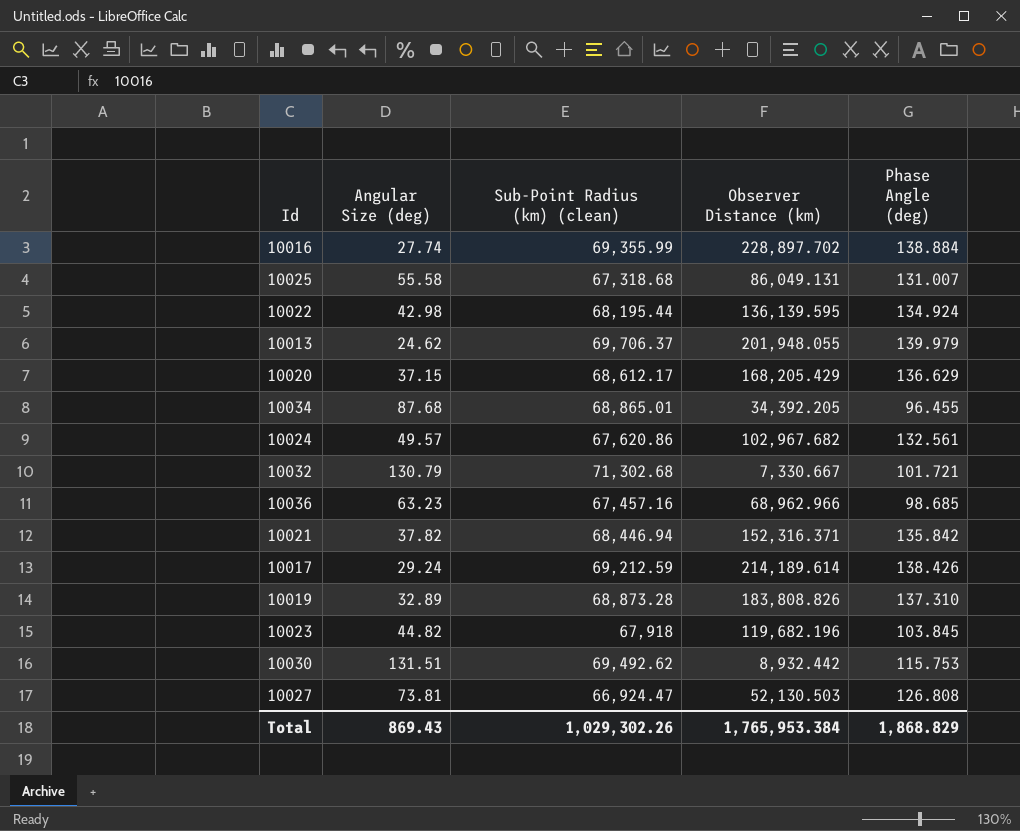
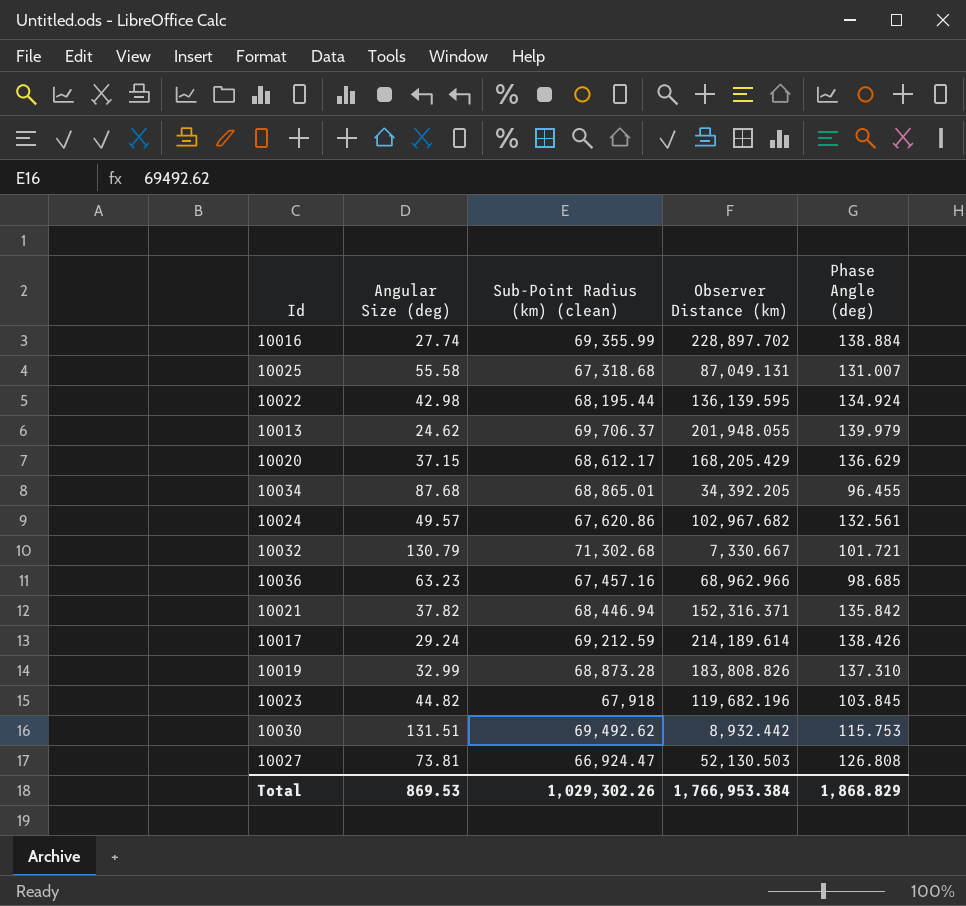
10025 | Observer Distance (km): 86,049.131 -> 87,049.131
10019 | Angular Size (deg): 32.89 -> 32.99
Total | Angular Size (deg): 869.43 -> 869.53
Total | Observer Distance (km): 1,765,953.384 -> 1,766,953.384

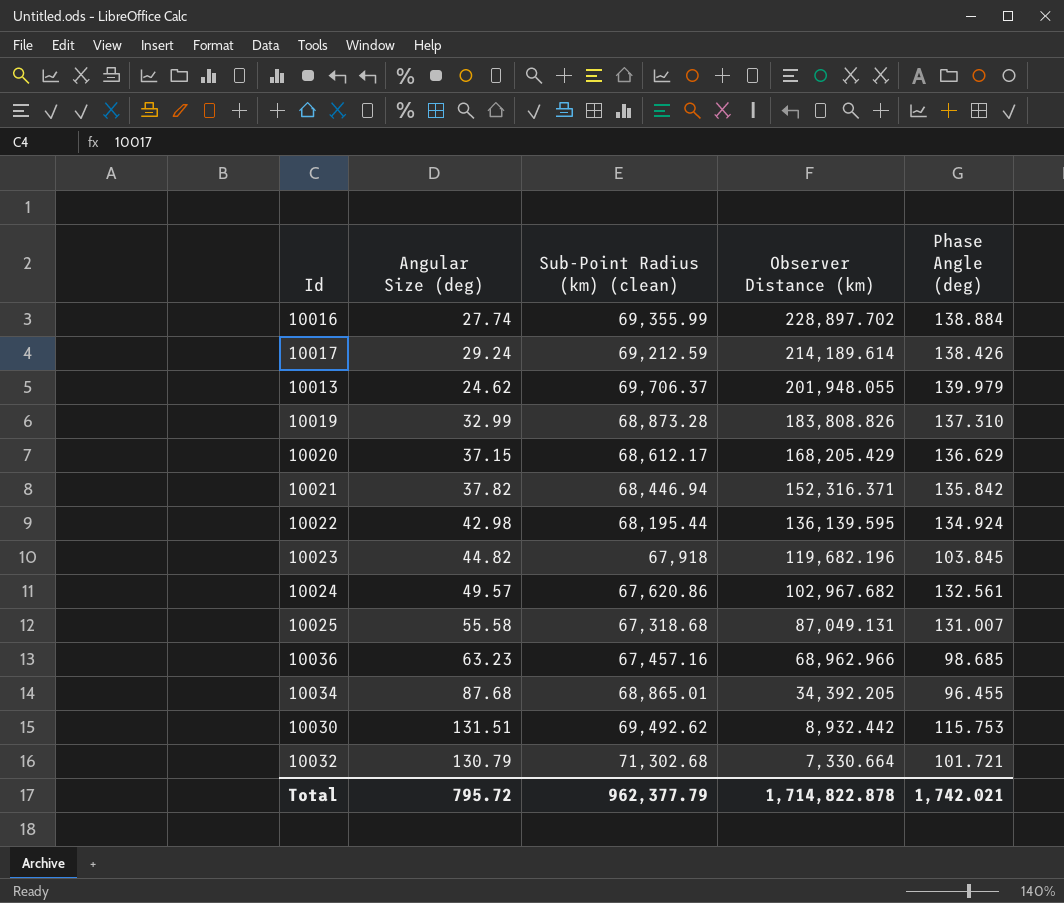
row order: none -> Observer Distance (km) descending
row 10027: 73.81 | 66,924.47 | 52,130.503 | 126.808 -> none
10032 | Observer Distance (km): 7,330.667 -> 7,330.664
Total | Angular Size (deg): 869.53 -> 795.72
Total | Sub-Point Radius (km) (clean): 1,029,302.26 -> 962,377.79
Total | Observer Distance (km): 1,766,953.384 -> 1,714,822.878
Total | Phase Angle (deg): 1,868.829 -> 1,742.021

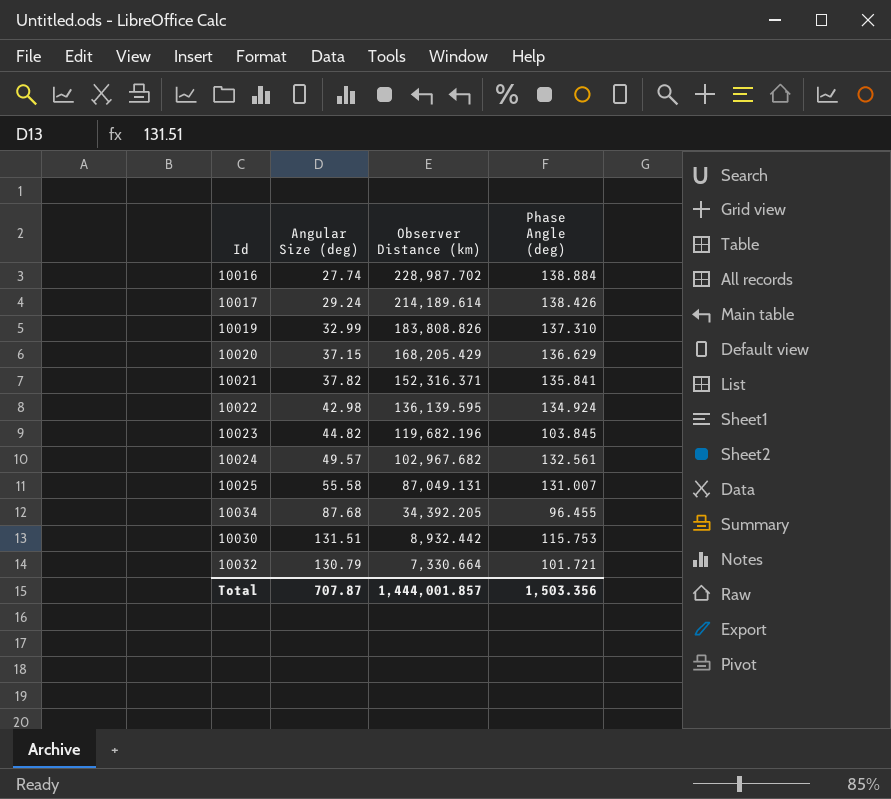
column Sub-Point Radius (km) (clean) | position: 3 -> none
row 10013: 24.62 | 69,706.37 | 201,948.055 | 139.979 -> none
row 10036: 63.23 | 67,457.16 | 68,962.966 | 98.685 -> none
10016 | Observer Distance (km): 228,897.702 -> 228,987.702
10021 | Phase Angle (deg): 135.842 -> 135.841
Total | Angular Size (deg): 795.72 -> 707.87
Total | Observer Distance (km): 1,714,822.878 -> 1,444,001.857
Total | Phase Angle (deg): 1,742.021 -> 1,503.356

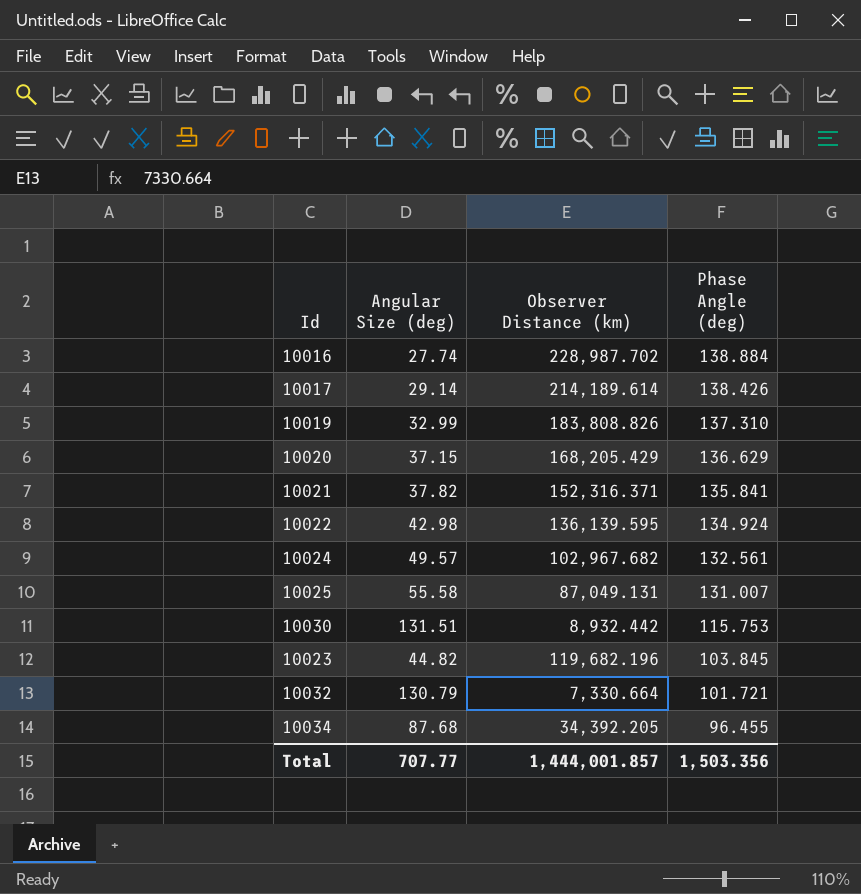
row order: Observer Distance (km) descending -> Phase Angle (deg) descending
10017 | Angular Size (deg): 29.24 -> 29.14
Total | Angular Size (deg): 707.87 -> 707.77

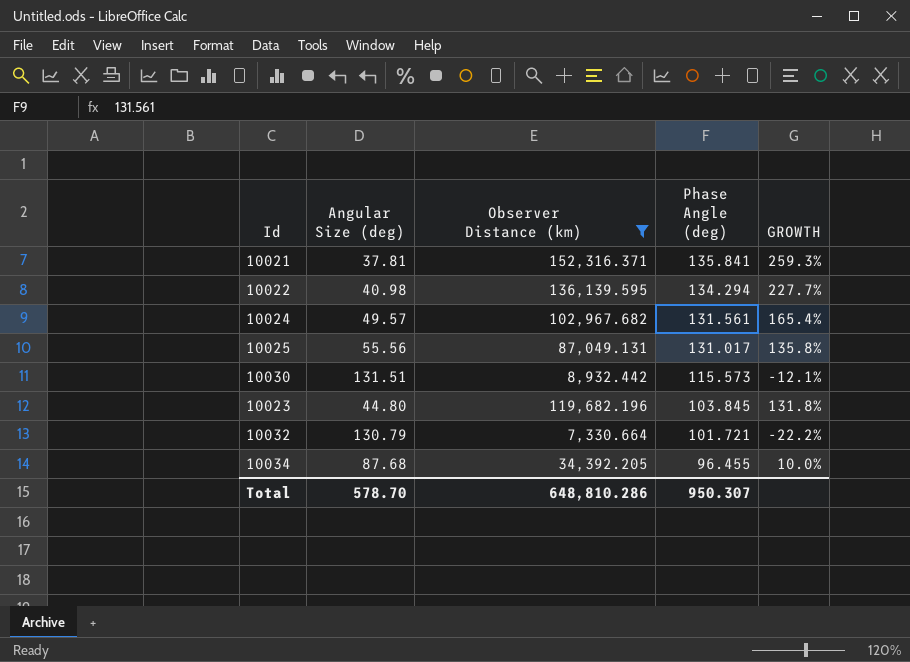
filter: none -> Observer Distance (km) <= 152,316.371
column GROWTH | formula: none -> ([Phase Angle (deg)] - [Angular Size (deg)]) / [Angular Size (deg)]
10021 | Angular Size (deg): 37.82 -> 37.81
10022 | Angular Size (deg): 42.98 -> 40.98
10022 | Phase Angle (deg): 134.924 -> 134.294
10024 | Phase Angle (deg): 132.561 -> 131.561
10025 | Angular Size (deg): 55.58 -> 55.56
10025 | Phase Angle (deg): 131.007 -> 131.017
10030 | Phase Angle (deg): 115.753 -> 115.573
10023 | Angular Size (deg): 44.82 -> 44.80
Total | Angular Size (deg): 707.77 -> 578.70
Total | Observer Distance (km): 1,444,001.857 -> 648,810.286
Total | Phase Angle (deg): 1,503.356 -> 950.307

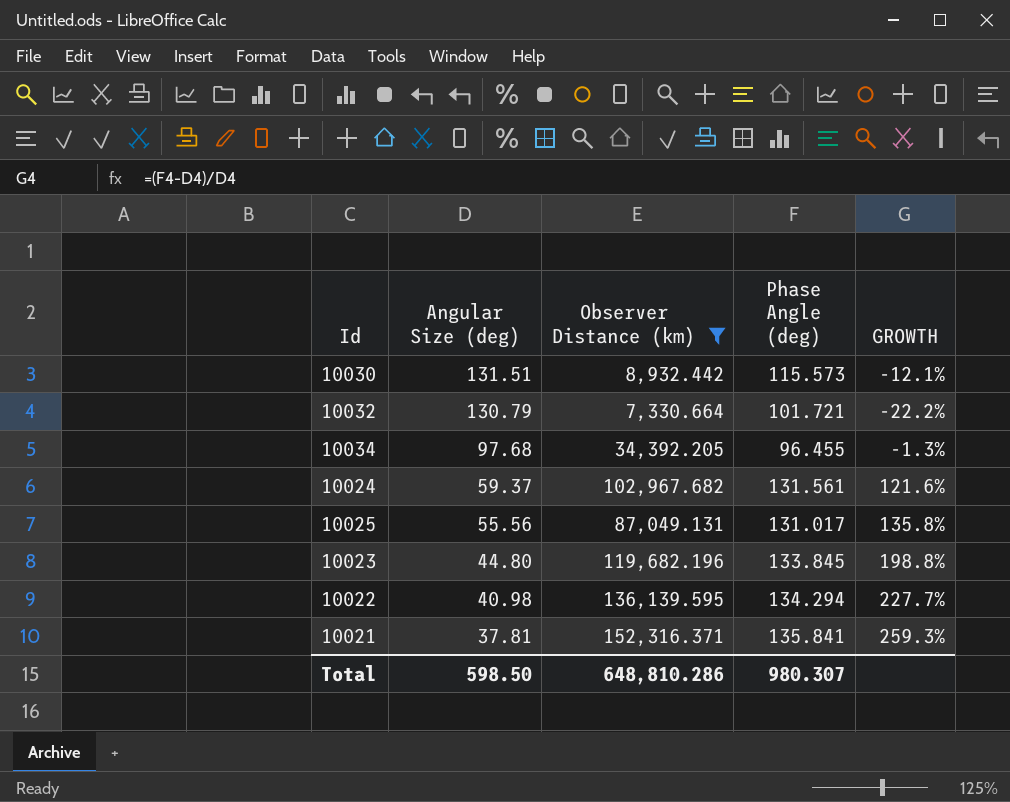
row order: Phase Angle (deg) descending -> Angular Size (deg) descending
10034 | Angular Size (deg): 87.68 -> 97.68
10034 | GROWTH: 10.0% -> -1.3%
10024 | Angular Size (deg): 49.57 -> 59.37
10024 | GROWTH: 165.4% -> 121.6%
10023 | Phase Angle (deg): 103.845 -> 133.845
10023 | GROWTH: 131.8% -> 198.8%
Total | Angular Size (deg): 578.70 -> 598.50
Total | Phase Angle (deg): 950.307 -> 980.307

